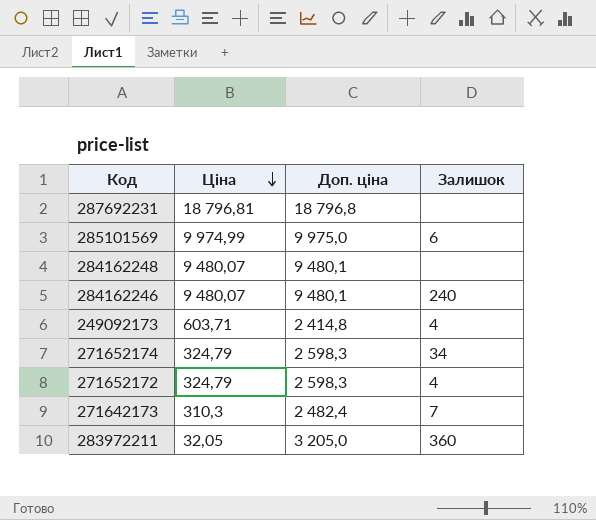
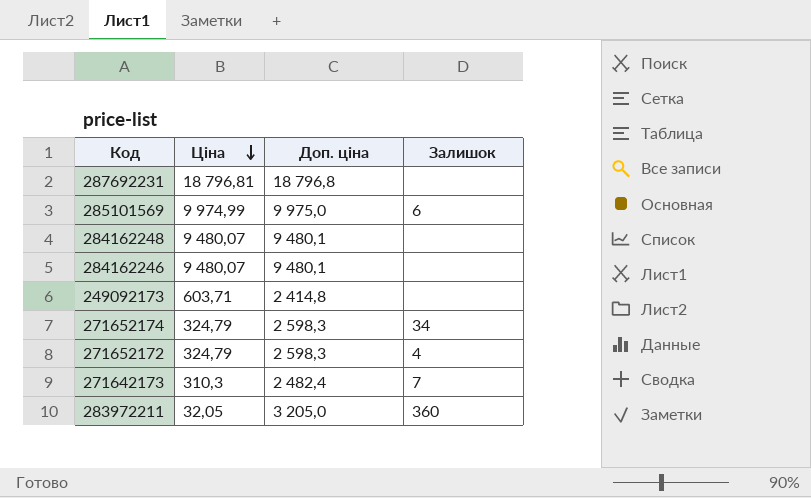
284162246 | Залишок: 240 -> none
249092173 | Залишок: 4 -> none

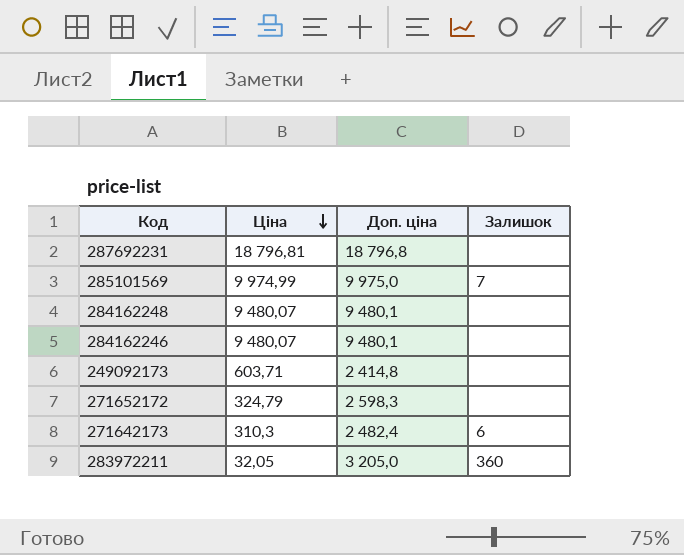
row 271652174: 324,79 | 2 598,3 | 34 -> none
285101569 | Залишок: 6 -> 7
271652172 | Залишок: 4 -> none
271642173 | Залишок: 7 -> 6

